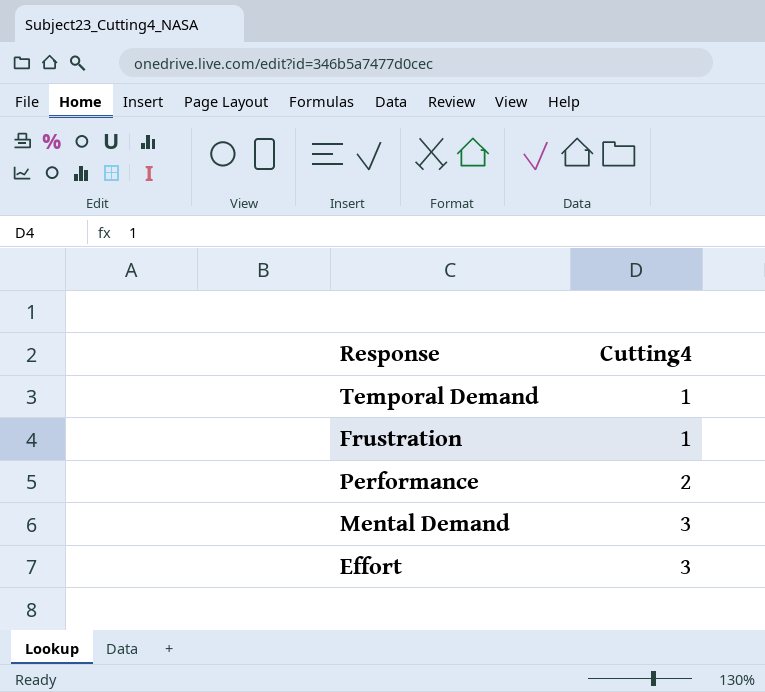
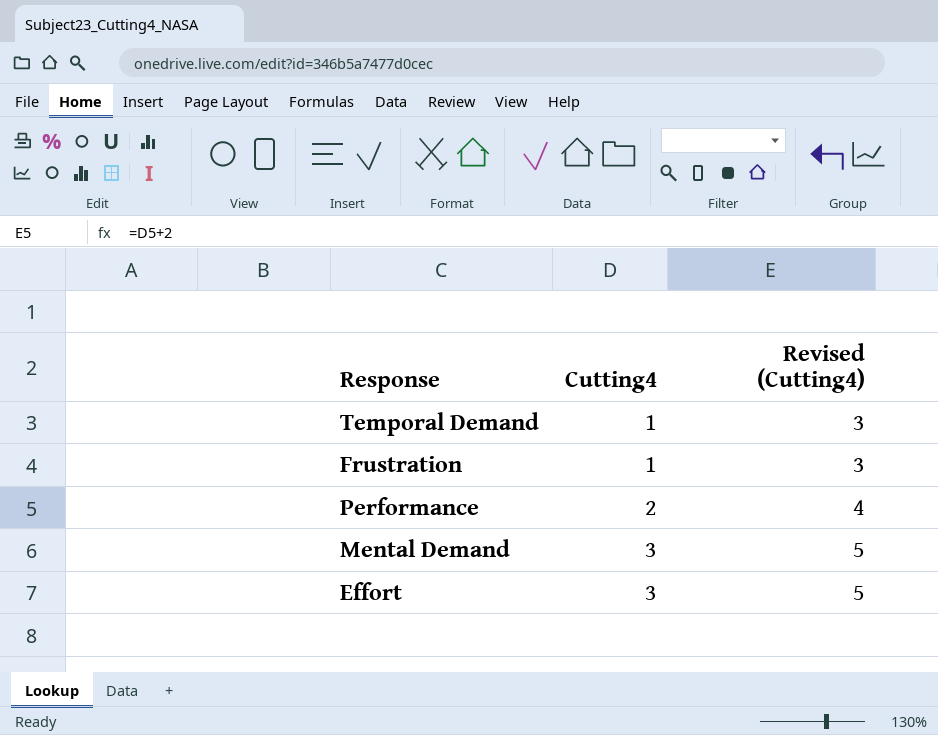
column Revised (Cutting4) | formula: none -> [Cutting4] + 2

